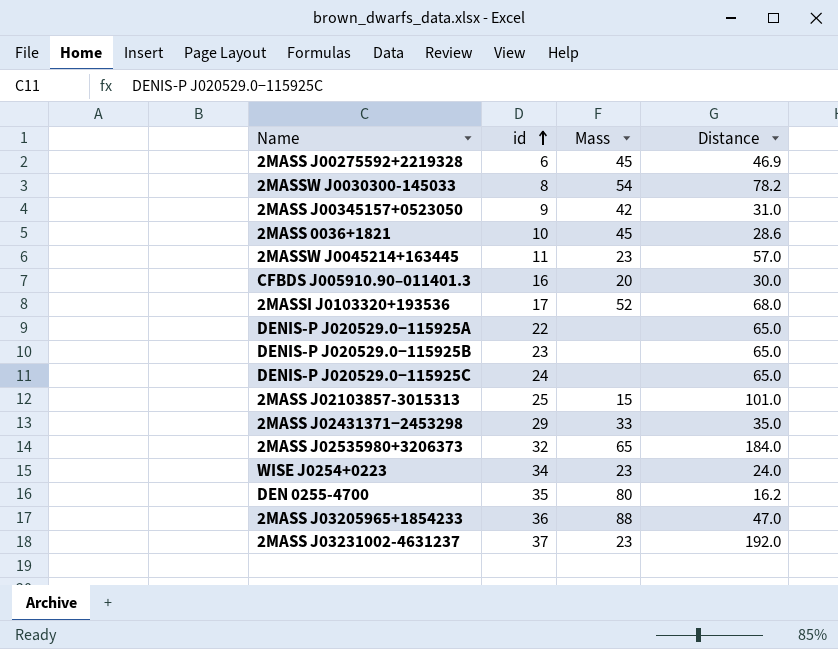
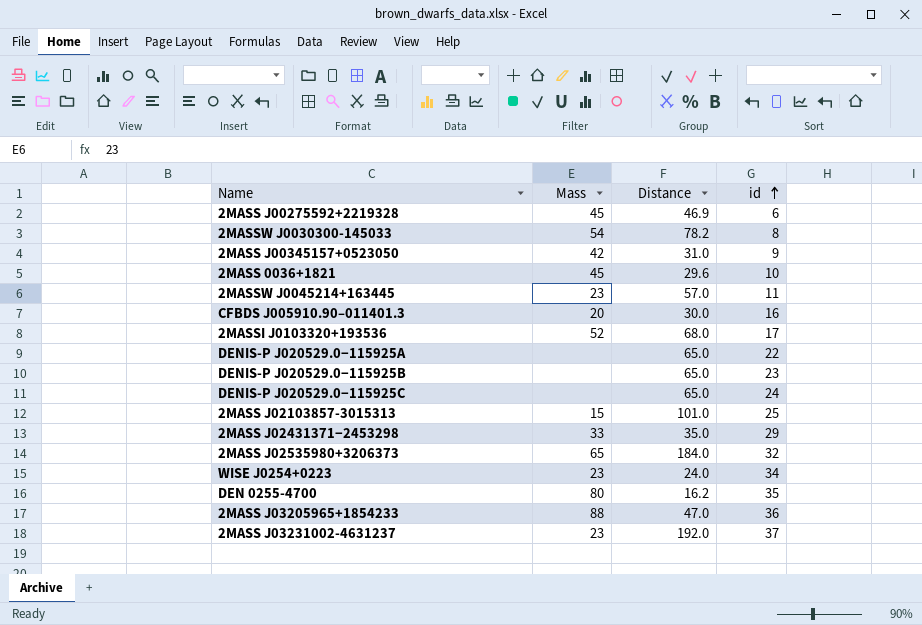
column id | position: 2 -> 4
2MASS 0036+1821 | Distance: 28.6 -> 29.6

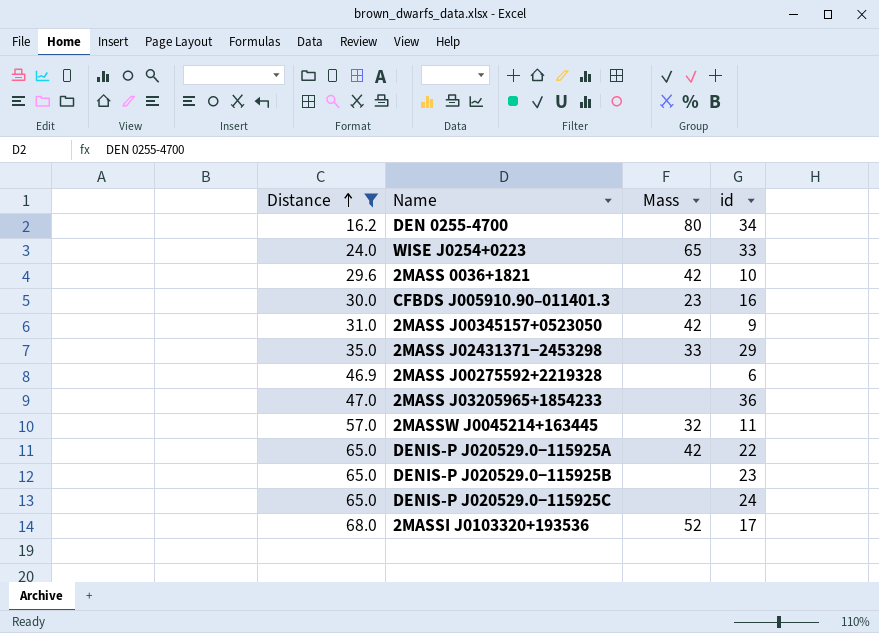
filter: none -> Distance <= 68.0
row order: id ascending -> Distance ascending
column Distance | position: 3 -> 1
DEN 0255-4700 | id: 35 -> 34
WISE J0254+0223 | Mass: 23 -> 65
WISE J0254+0223 | id: 34 -> 33
2MASS 0036+1821 | Mass: 45 -> 42
CFBDS J005910.90–011401.3 | Mass: 20 -> 23
2MASS J00275592+2219328 | Mass: 45 -> none
2MASS J03205965+1854233 | Mass: 88 -> none
2MASSW J0045214+163445 | Mass: 23 -> 32
DENIS-P J020529.0−115925A | Mass: none -> 42

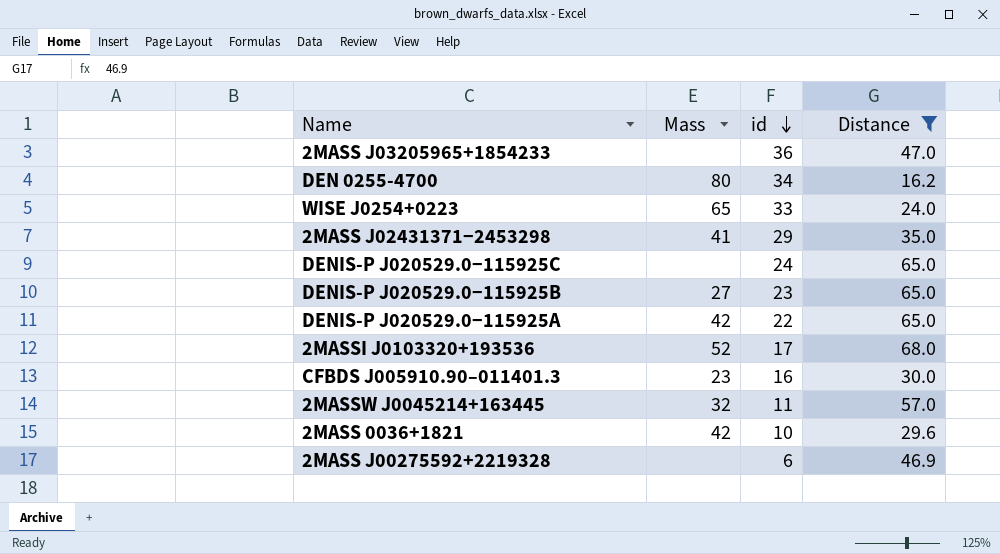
row order: Distance ascending -> id descending
column Distance | position: 1 -> 4
row 2MASS J00345157+0523050: 31.0 | 42 | 9 -> none
2MASS J02431371−2453298 | Mass: 33 -> 41
DENIS-P J020529.0−115925B | Mass: none -> 27

